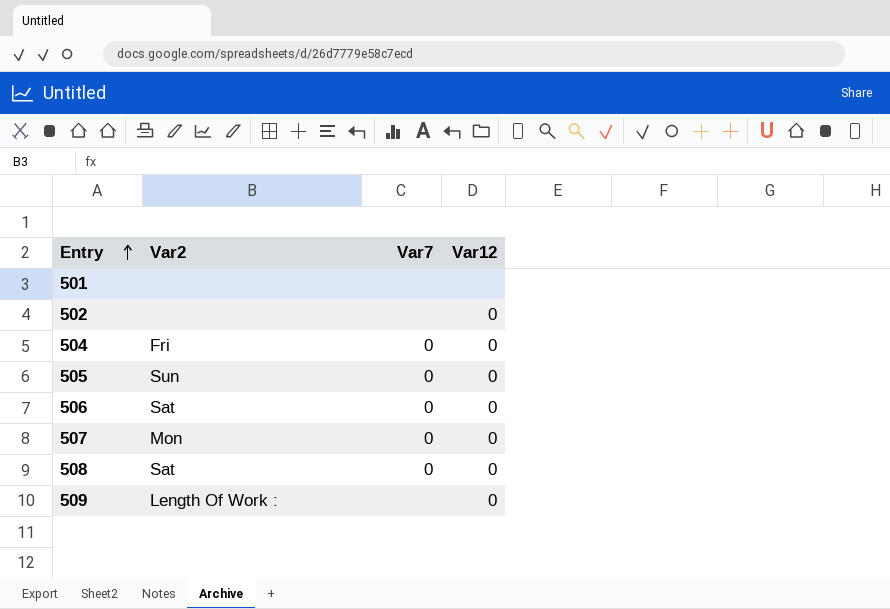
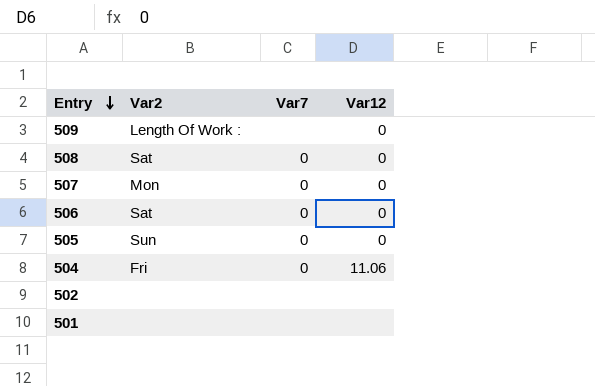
row order: Entry ascending -> Entry descending
504 | Var12: 0 -> 11.06
502 | Var12: 0 -> none

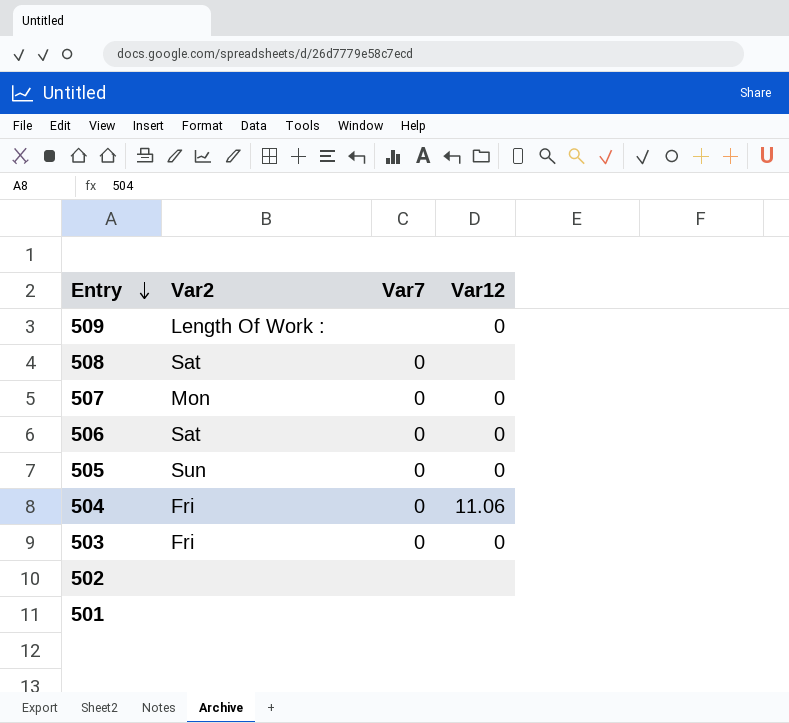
508 | Var12: 0 -> none
row 503: none -> Fri | 0 | 0

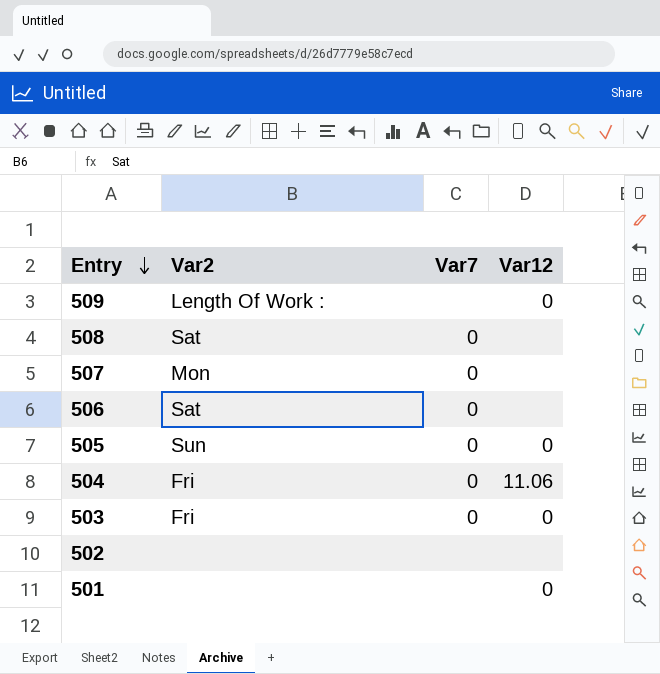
507 | Var12: 0 -> none
506 | Var12: 0 -> none
501 | Var12: none -> 0

